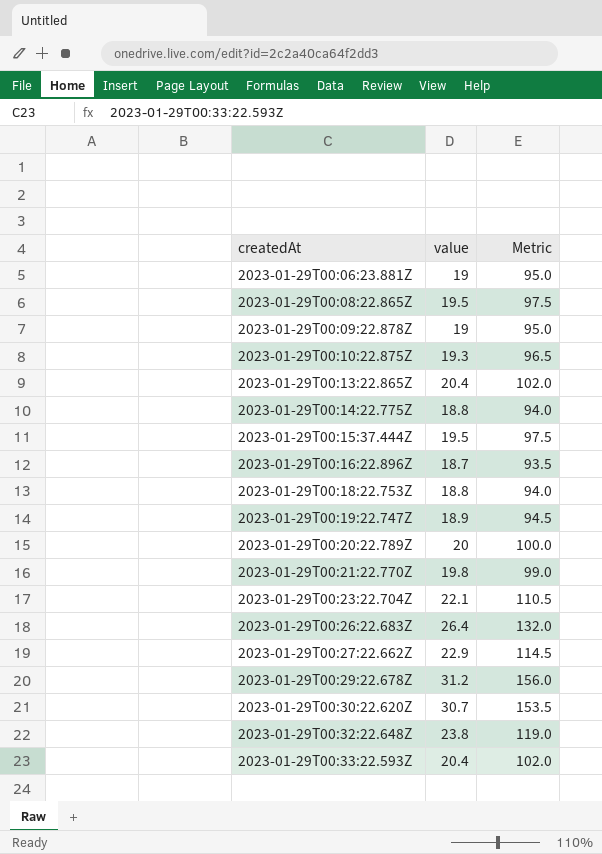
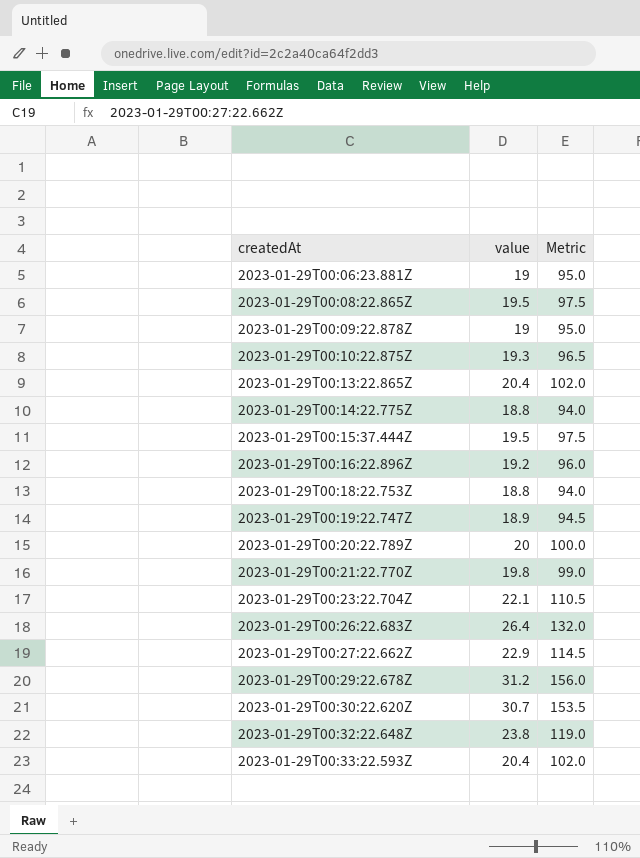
2023-01-29T00:16:22.896Z | value: 18.7 -> 19.2
2023-01-29T00:16:22.896Z | Metric: 93.5 -> 96.0

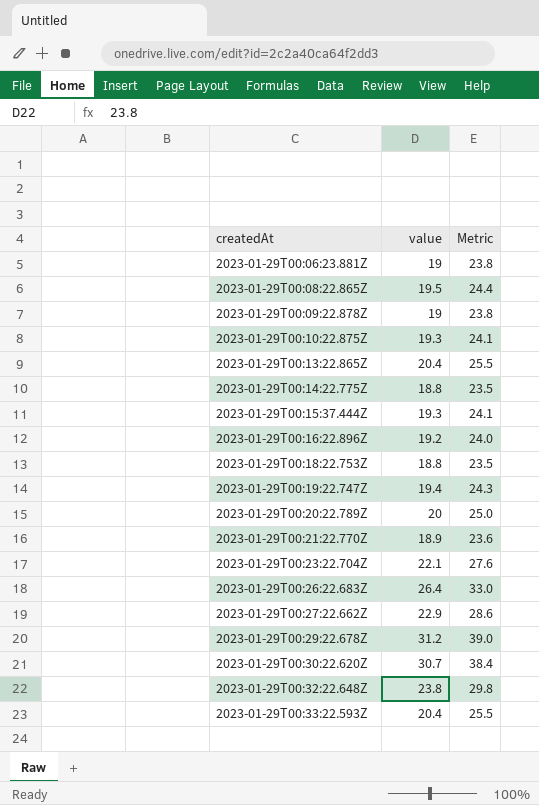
column Metric | formula: [value] * 5 -> [value] * 1.25
2023-01-29T00:15:37.444Z | value: 19.5 -> 19.3
2023-01-29T00:19:22.747Z | value: 18.9 -> 19.4
2023-01-29T00:21:22.770Z | value: 19.8 -> 18.9

